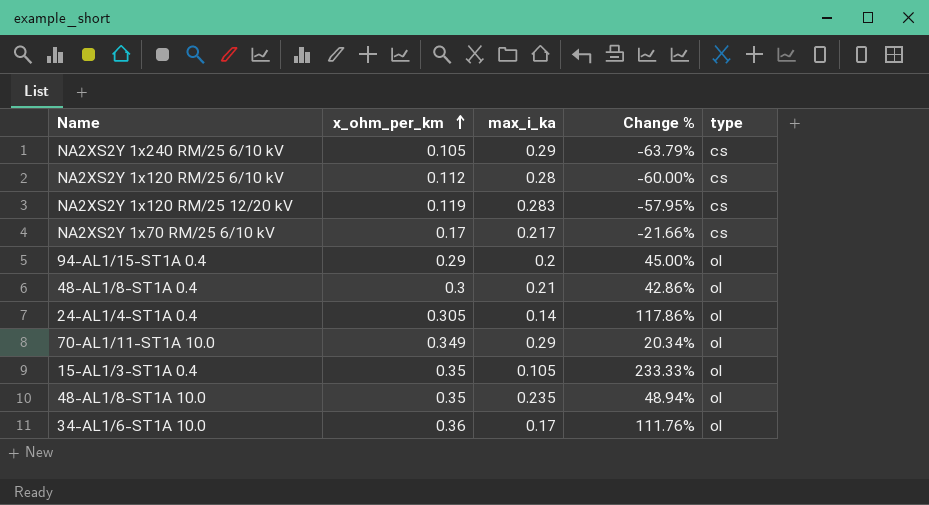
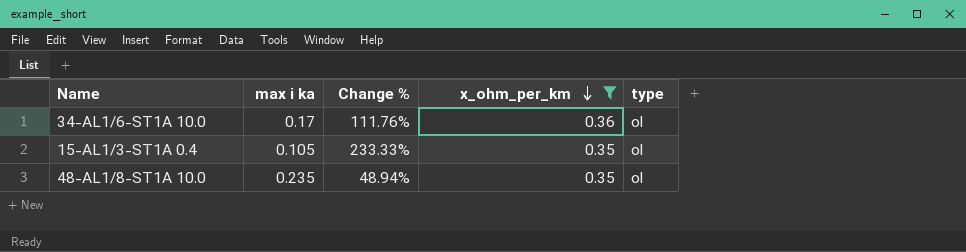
filter: none -> x_ohm_per_km >= 0.35
row order: x_ohm_per_km ascending -> x_ohm_per_km descending
column name: max_i_ka -> max i ka
column x_ohm_per_km | position: 2 -> 4

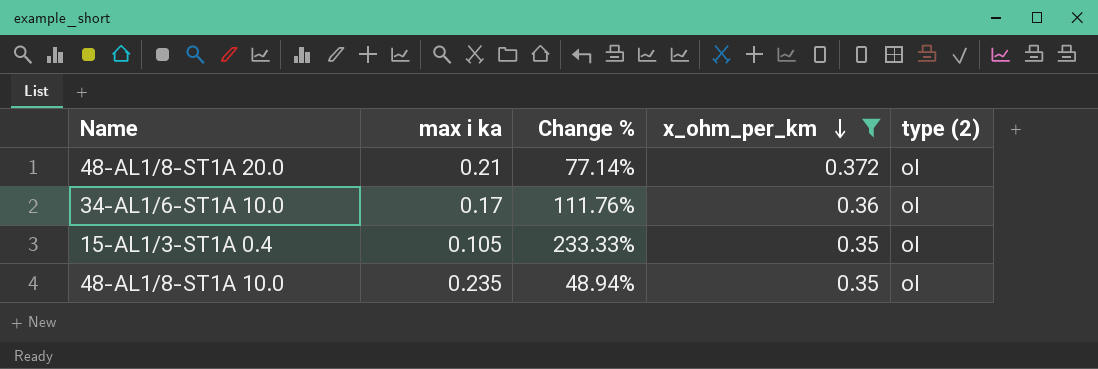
column name: type -> type (2)
row 48-AL1/8-ST1A 20.0: none -> 0.21 | 77.14% | 0.372 | ol

